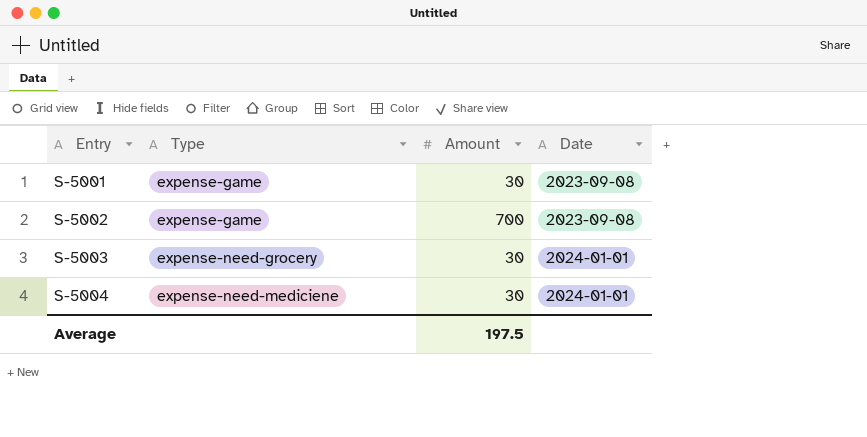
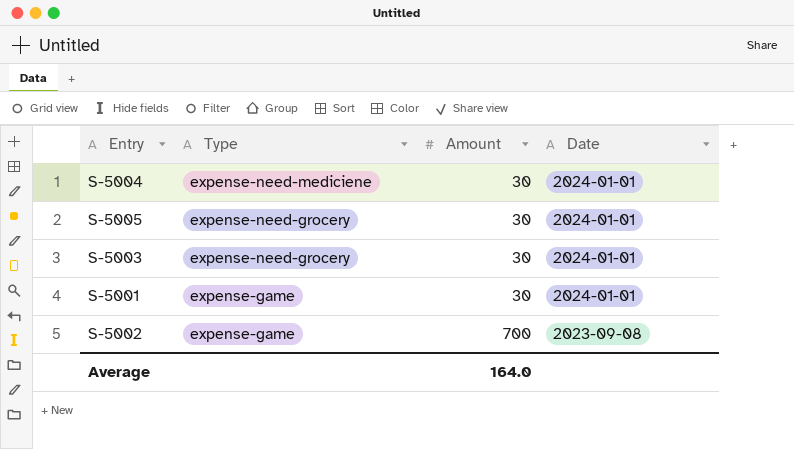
row order: Entry ascending -> Type descending
row S-5005: none -> expense-need-grocery | 30 | 2024-01-01
S-5001 | Date: 2023-09-08 -> 2024-01-01
Average | Amount: 197.5 -> 164.0

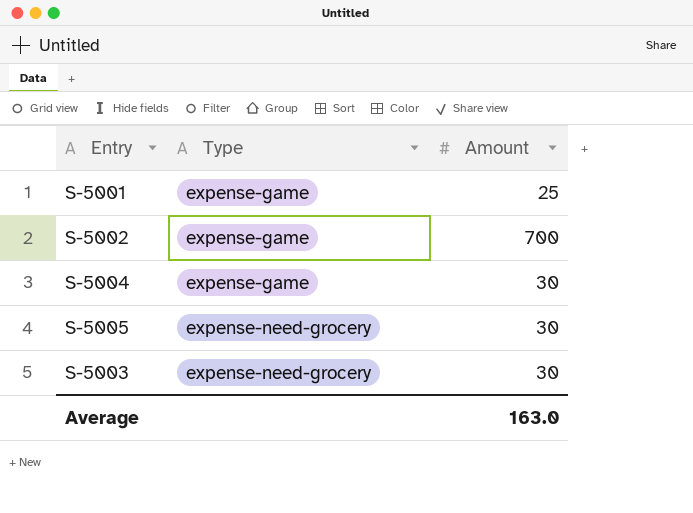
row order: Type descending -> Type ascending
column Date | position: 4 -> none
S-5001 | Amount: 30 -> 25
S-5004 | Type: expense-need-mediciene -> expense-game
Average | Amount: 164.0 -> 163.0

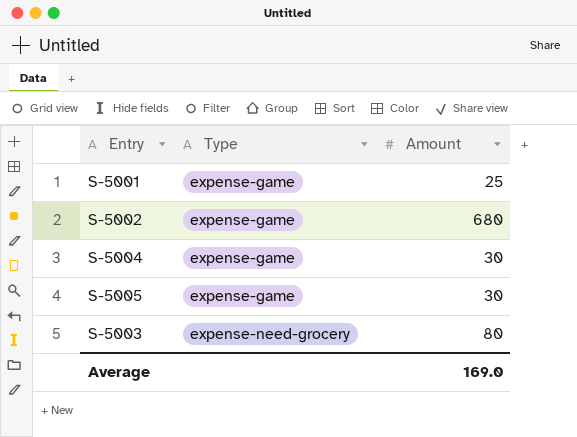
S-5002 | Amount: 700 -> 680
S-5005 | Type: expense-need-grocery -> expense-game
S-5003 | Amount: 30 -> 80
Average | Amount: 163.0 -> 169.0

